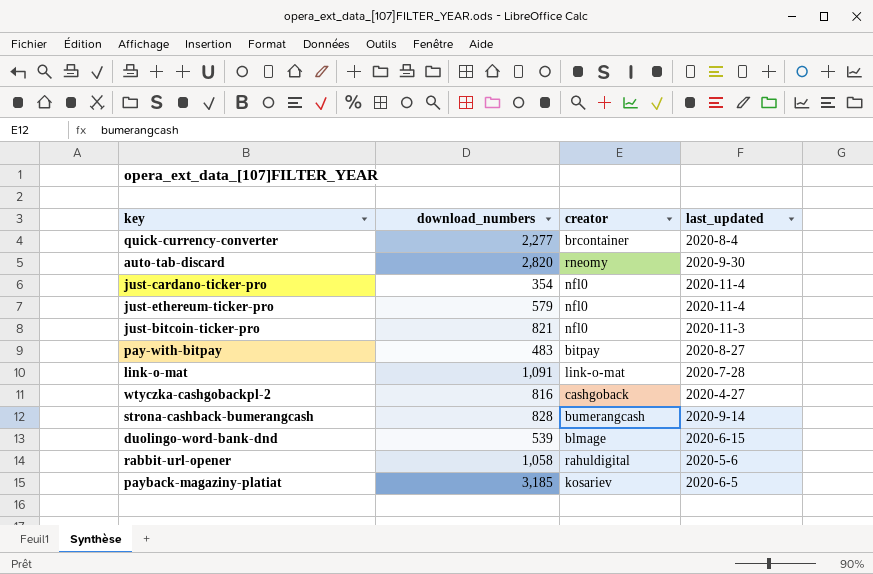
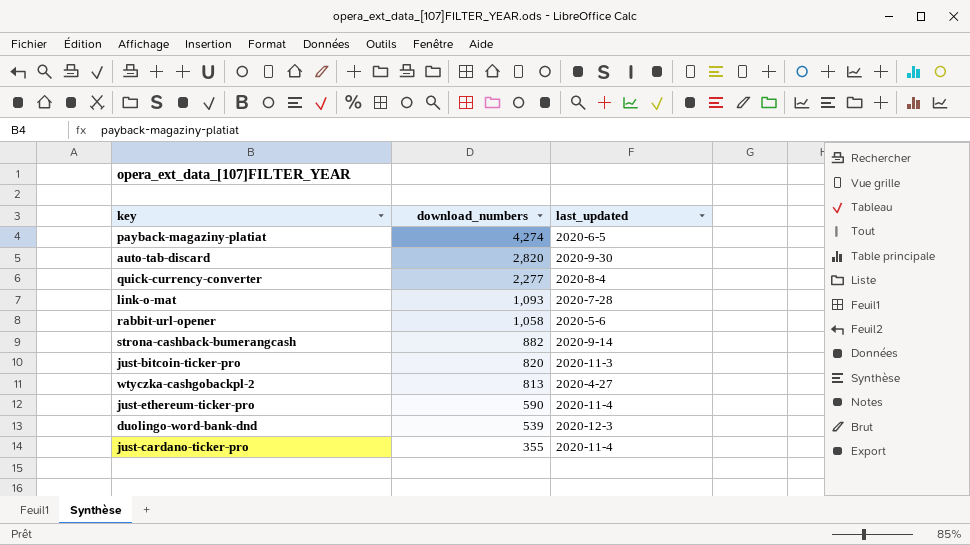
row order: none -> download_numbers descending
column creator | position: 3 -> none
row pay-with-bitpay: 483 | bitpay | 2020-8-27 -> none
payback-magaziny-platiat | download_numbers: 3,185 -> 4,274
link-o-mat | download_numbers: 1,091 -> 1,093
strona-cashback-bumerangcash | download_numbers: 828 -> 882
just-bitcoin-ticker-pro | download_numbers: 821 -> 820
wtyczka-cashgobackpl-2 | download_numbers: 816 -> 813
just-ethereum-ticker-pro | download_numbers: 579 -> 590
duolingo-word-bank-dnd | last_updated: 2020-6-15 -> 2020-12-3
just-cardano-ticker-pro | download_numbers: 354 -> 355

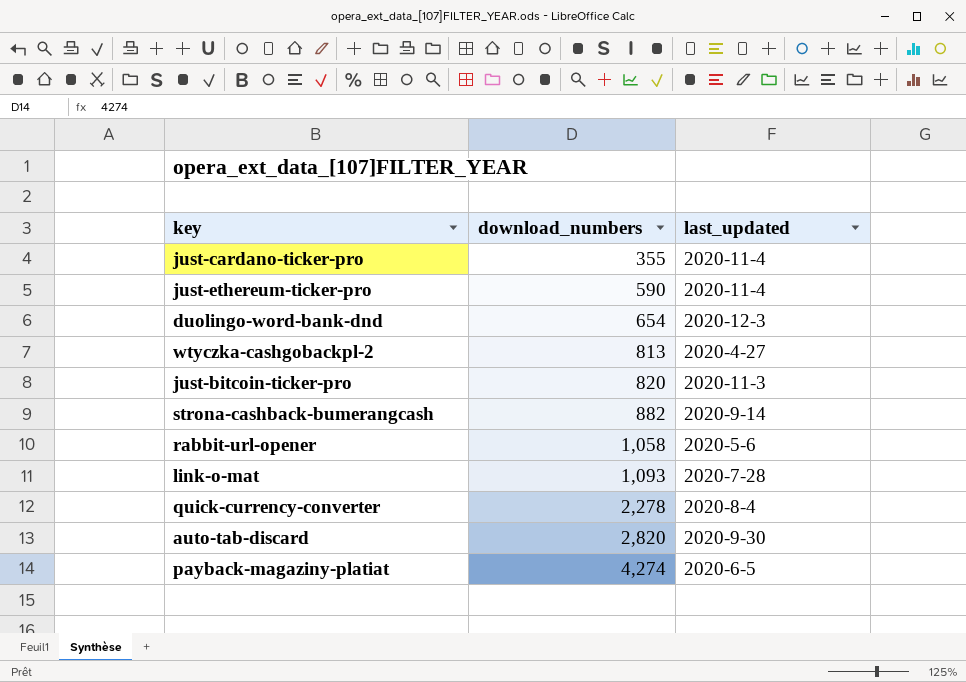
row order: download_numbers descending -> download_numbers ascending
duolingo-word-bank-dnd | download_numbers: 539 -> 654
quick-currency-converter | download_numbers: 2,277 -> 2,278

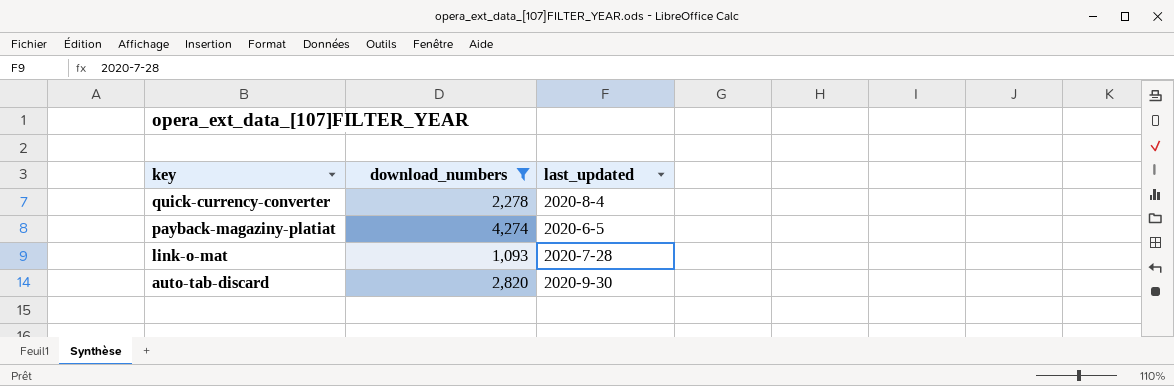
filter: none -> download_numbers >= 1,093
row order: download_numbers ascending -> key descending

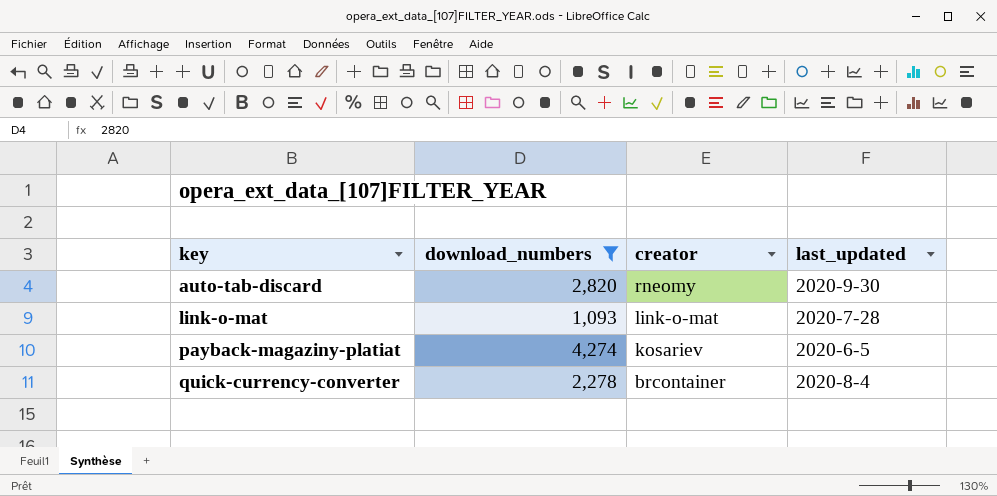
row order: key descending -> key ascending
column creator | position: none -> 3

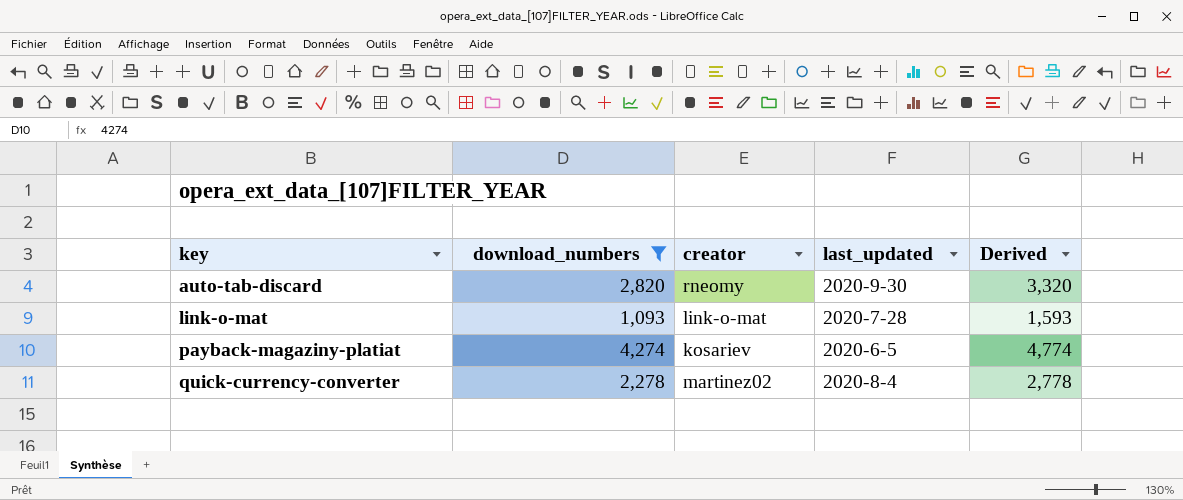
column Derived | formula: none -> [download_numbers] + 500
quick-currency-converter | creator: brcontainer -> martinez02

